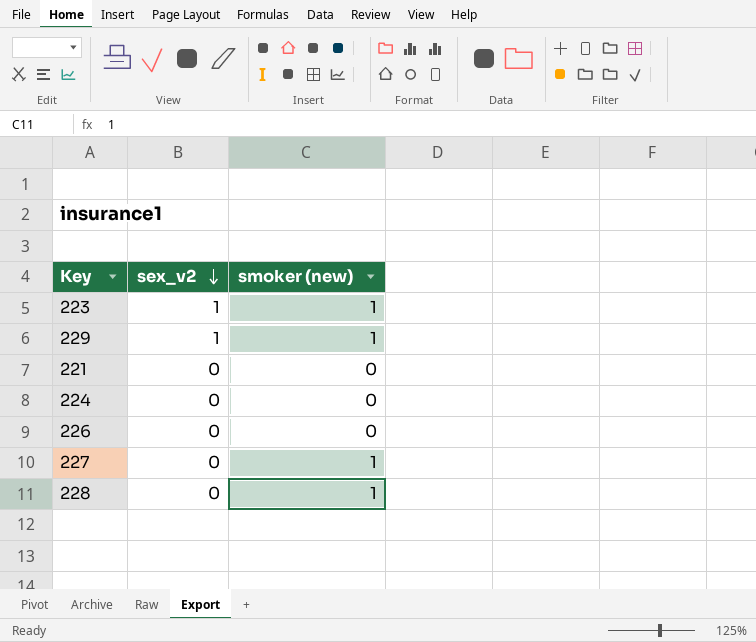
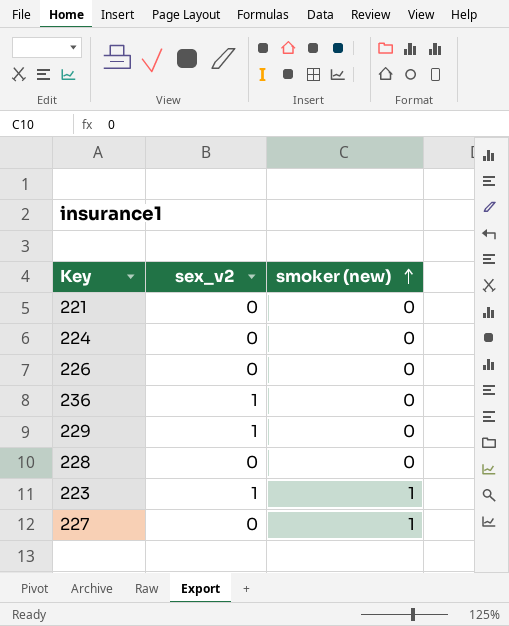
row order: sex_v2 descending -> smoker (new) ascending
row 236: none -> 1 | 0
229 | smoker (new): 1 -> 0
228 | smoker (new): 1 -> 0

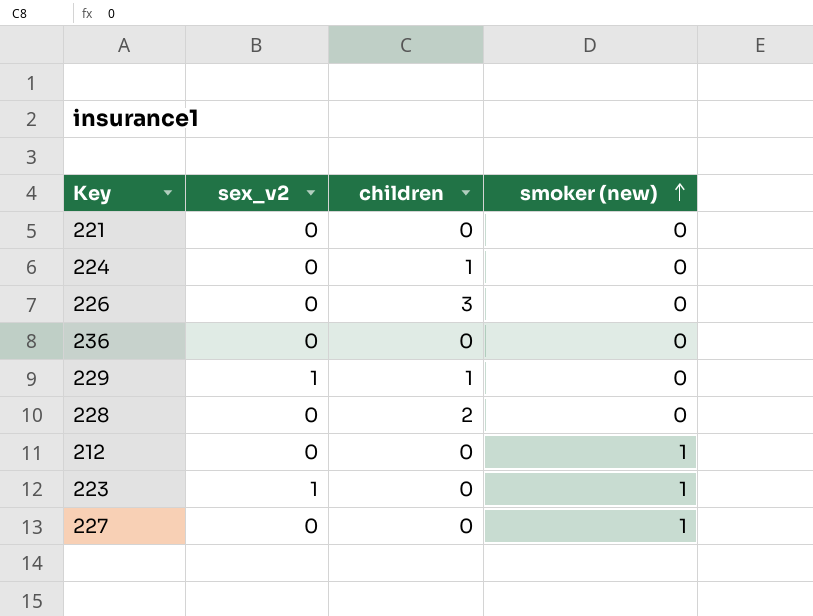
column children | position: none -> 3
236 | sex_v2: 1 -> 0
row 212: none -> 0 | 0 | 1

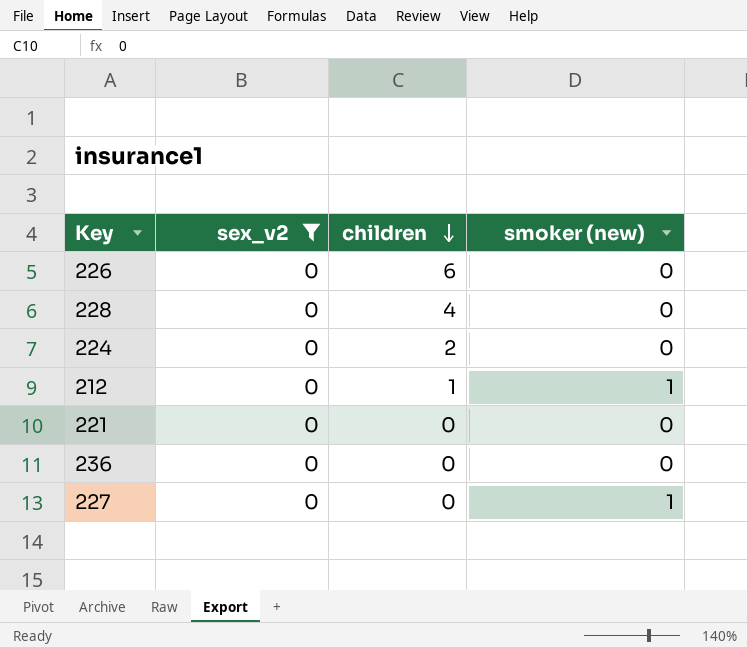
filter: none -> sex_v2 = 0
row order: smoker (new) ascending -> children descending
226 | children: 3 -> 6
228 | children: 2 -> 4
224 | children: 1 -> 2
212 | children: 0 -> 1

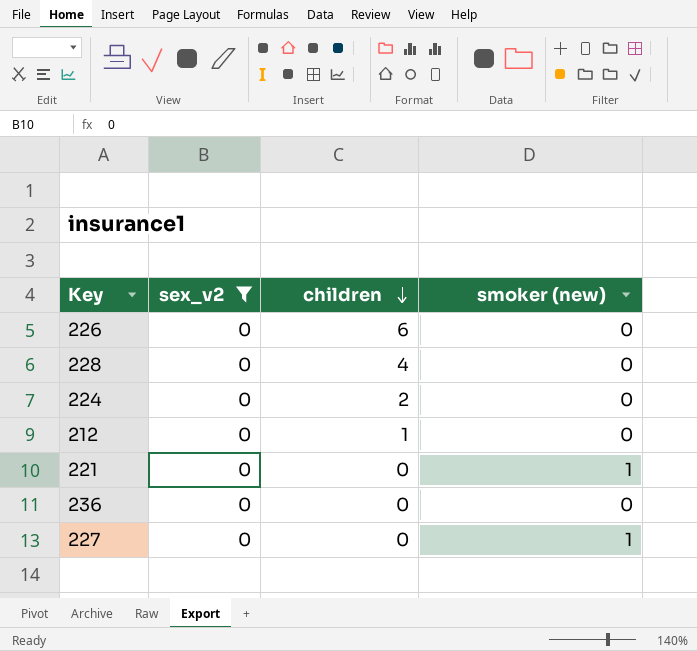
212 | smoker (new): 1 -> 0
221 | smoker (new): 0 -> 1

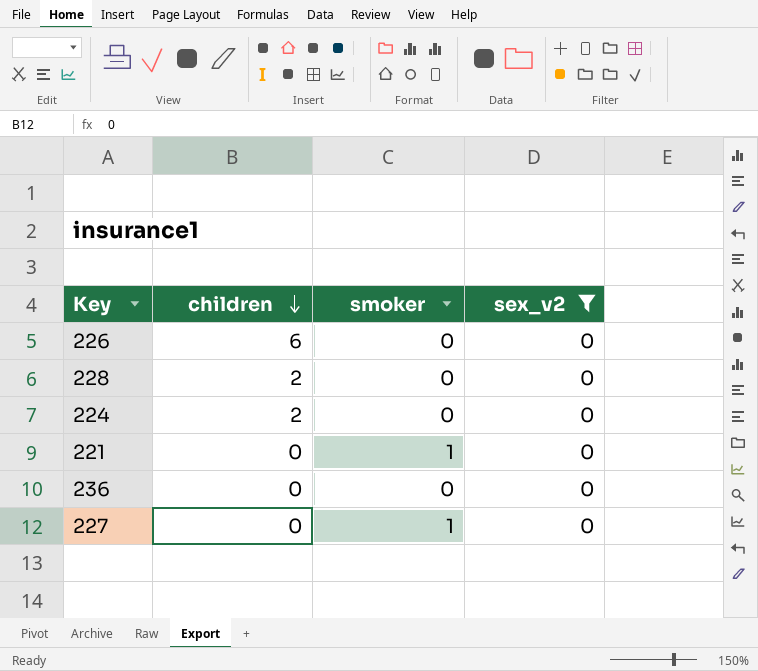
column name: smoker (new) -> smoker
column sex_v2 | position: 2 -> 4
row 212: 0 | 1 | 0 -> none
228 | children: 4 -> 2

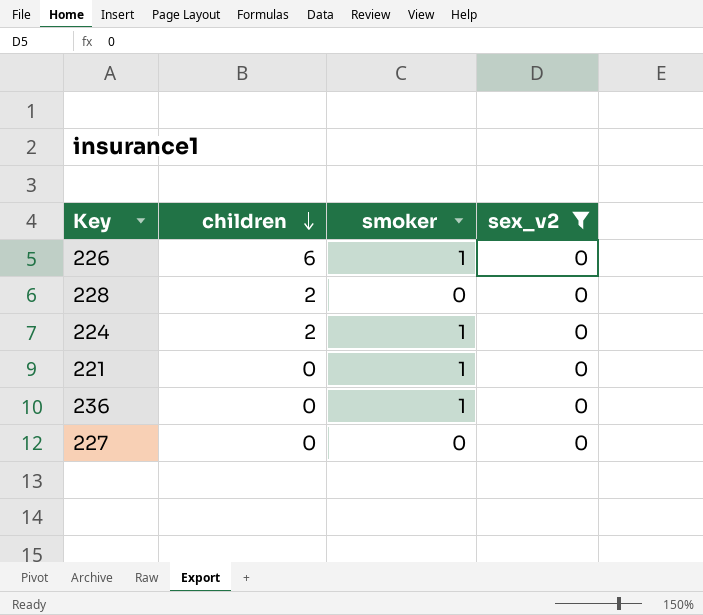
226 | smoker: 0 -> 1
224 | smoker: 0 -> 1
236 | smoker: 0 -> 1
227 | smoker: 1 -> 0

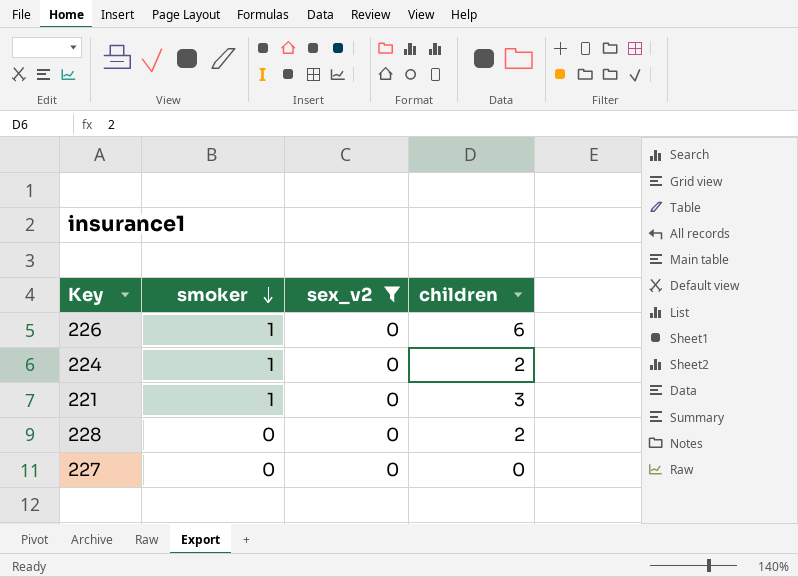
row order: children descending -> smoker descending
column children | position: 2 -> 4
row 236: 0 | 1 | 0 -> none
221 | children: 0 -> 3

